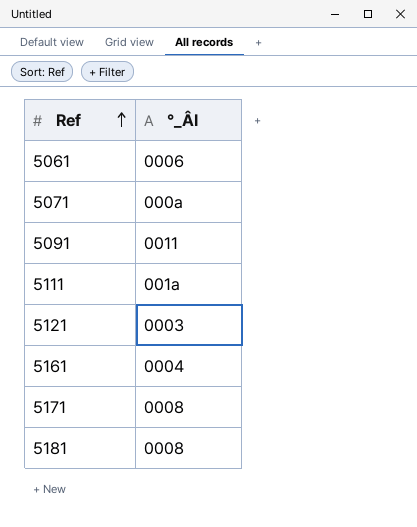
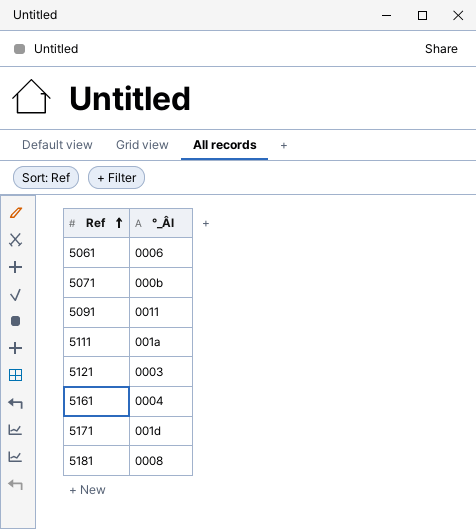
5071 | °_ÂI: 000a -> 000b
5171 | °_ÂI: 0008 -> 001d

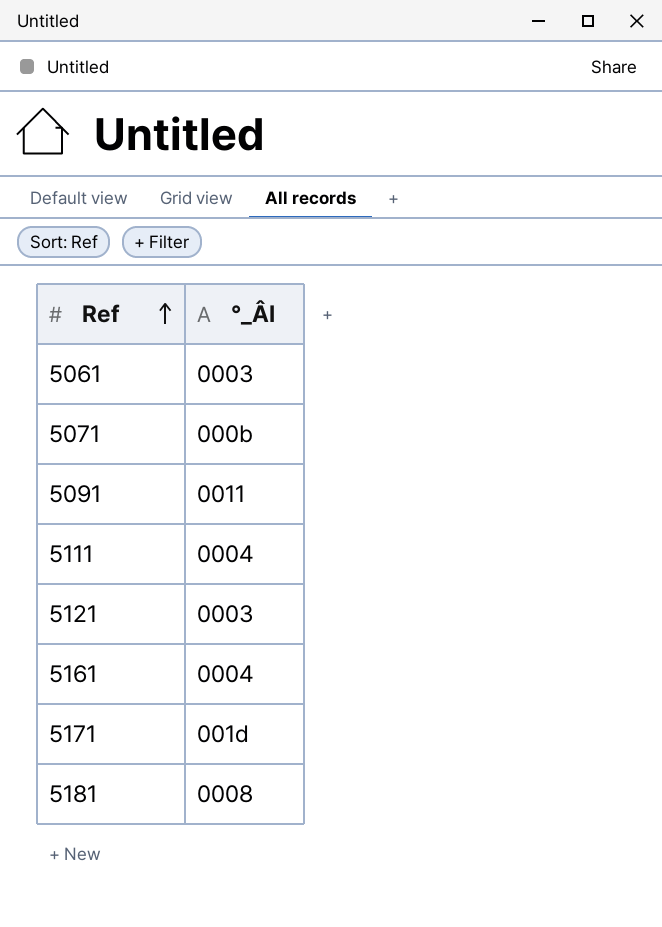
5061 | °_ÂI: 0006 -> 0003
5111 | °_ÂI: 001a -> 0004

